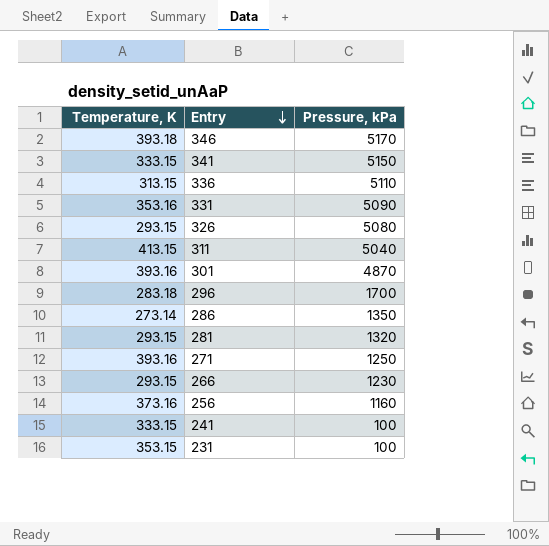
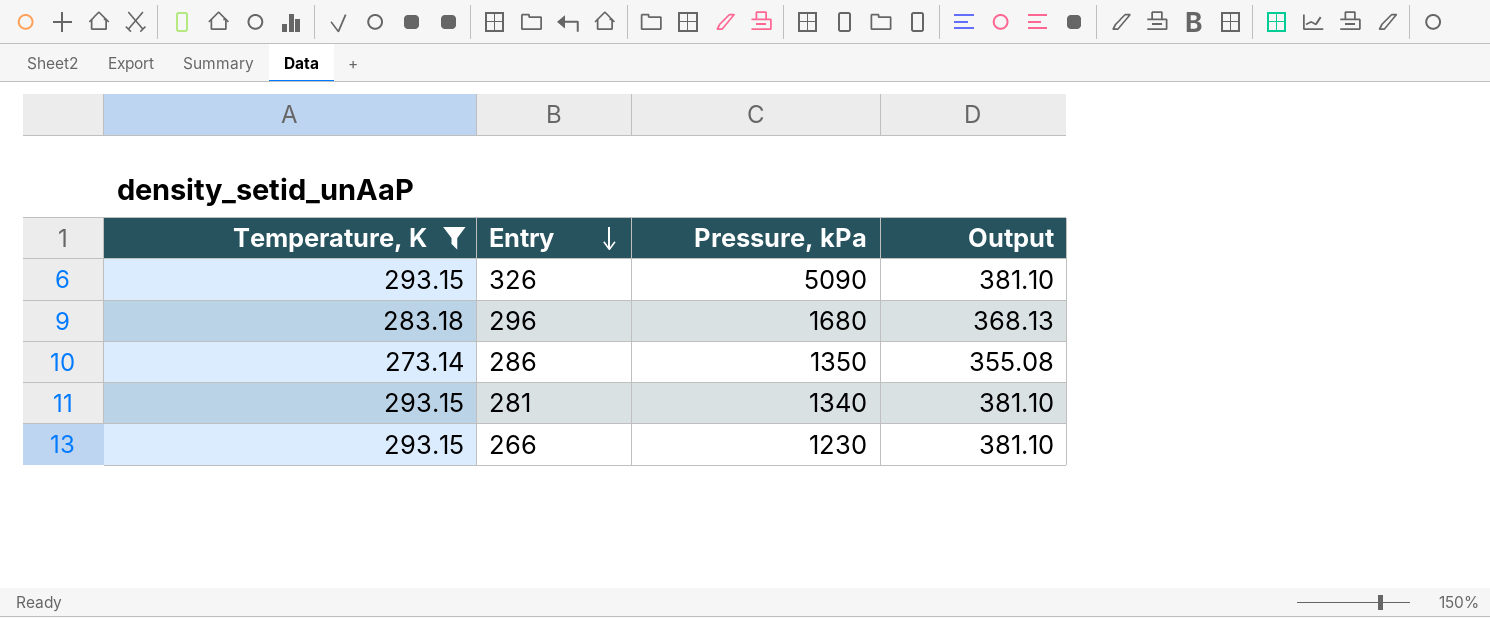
filter: none -> Temperature, K <= 293.15
column Output | formula: none -> [Temperature, K] * 1.3
326 | Pressure, kPa: 5080 -> 5090
296 | Pressure, kPa: 1700 -> 1680
281 | Pressure, kPa: 1320 -> 1340

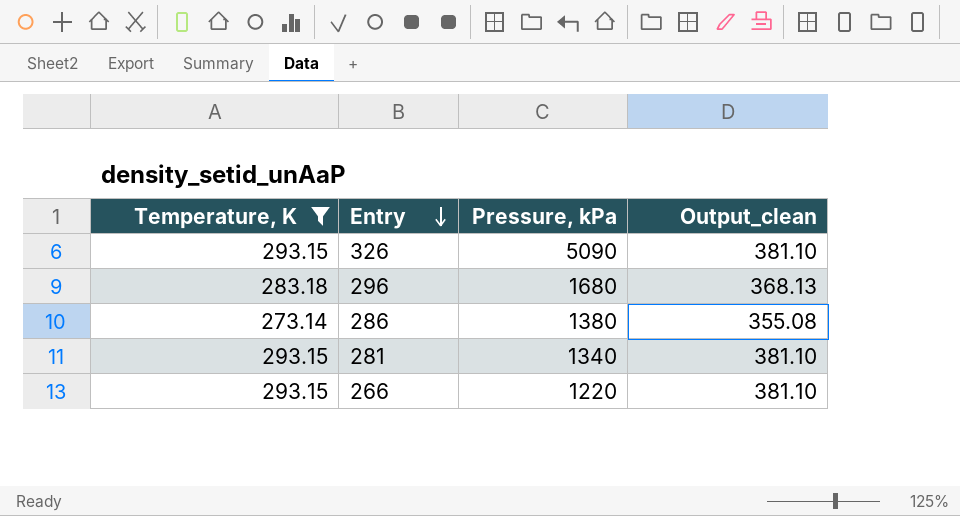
column name: Output -> Output_clean
286 | Pressure, kPa: 1350 -> 1380
266 | Pressure, kPa: 1230 -> 1220

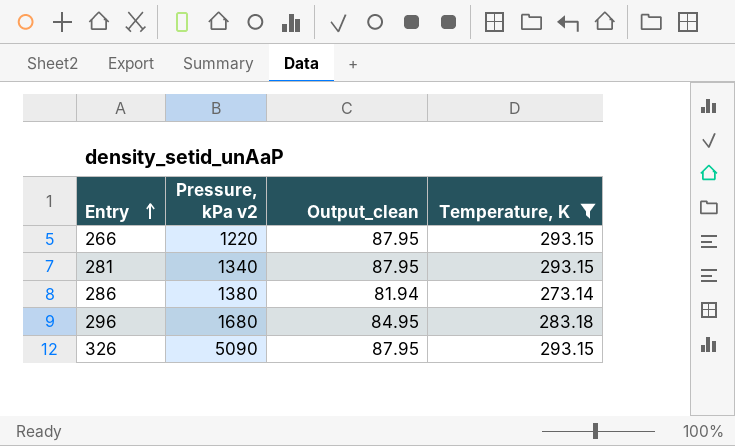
row order: Entry descending -> Entry ascending
column name: Pressure, kPa -> Pressure, kPa v2
column Output_clean | formula: [Temperature, K] * 1.3 -> [Temperature, K] * 0.3
column Temperature, K | position: 1 -> 4

